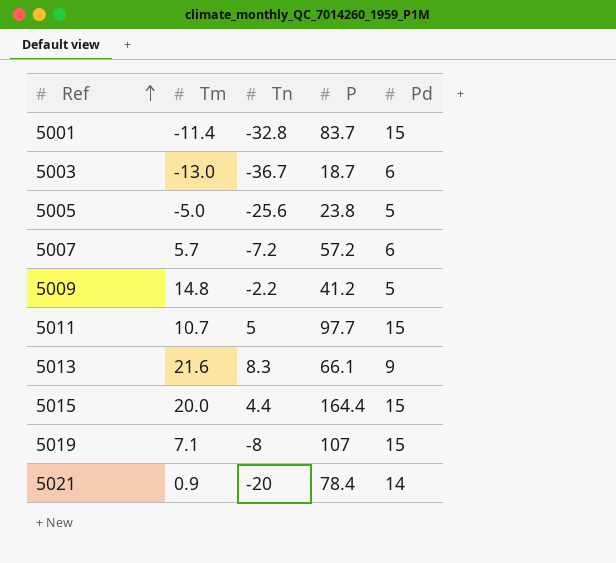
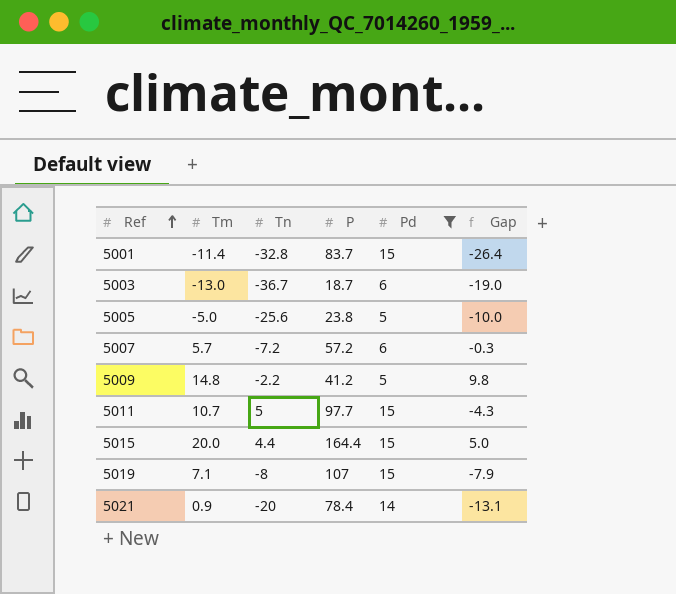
filter: none -> Pd != 9
column Gap | formula: none -> [Tm] - [Pd]

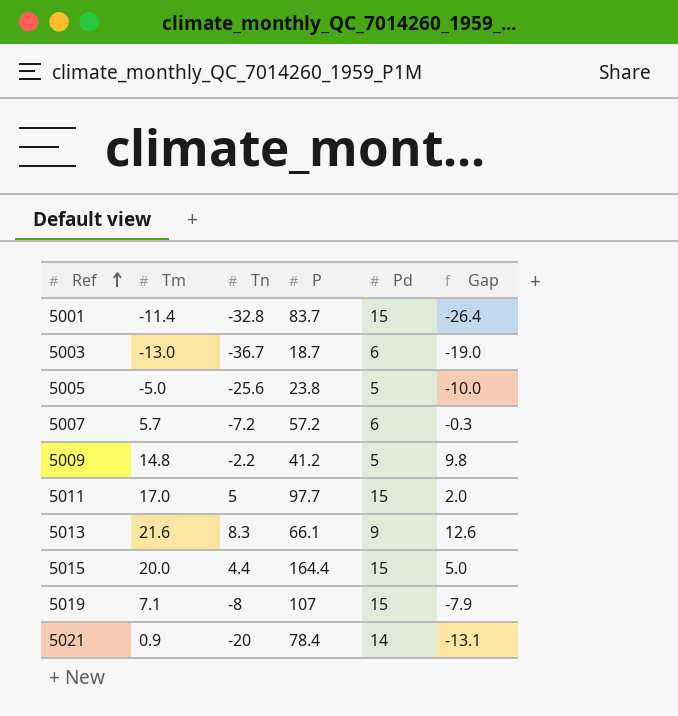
filter: Pd != 9 -> none
5011 | Tm: 10.7 -> 17.0
5011 | Gap: -4.3 -> 2.0

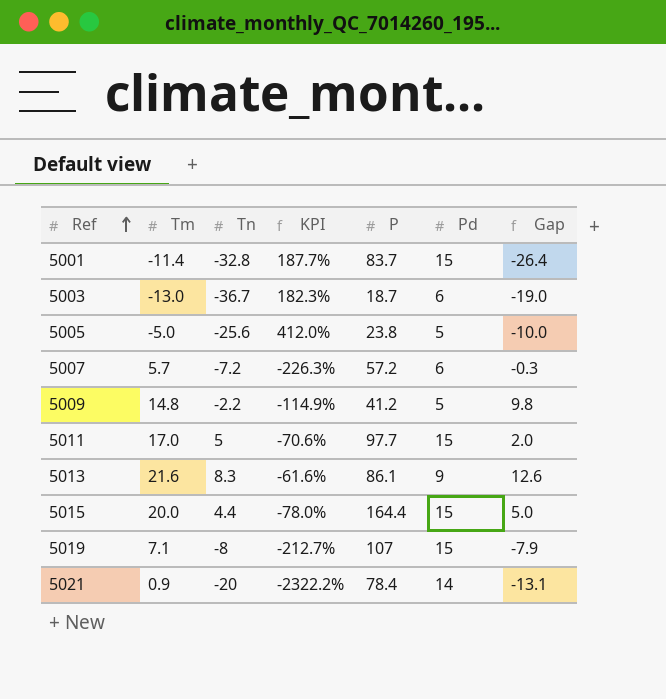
column KPI | formula: none -> ([Tn] - [Tm]) / [Tm]
5013 | P: 66.1 -> 86.1

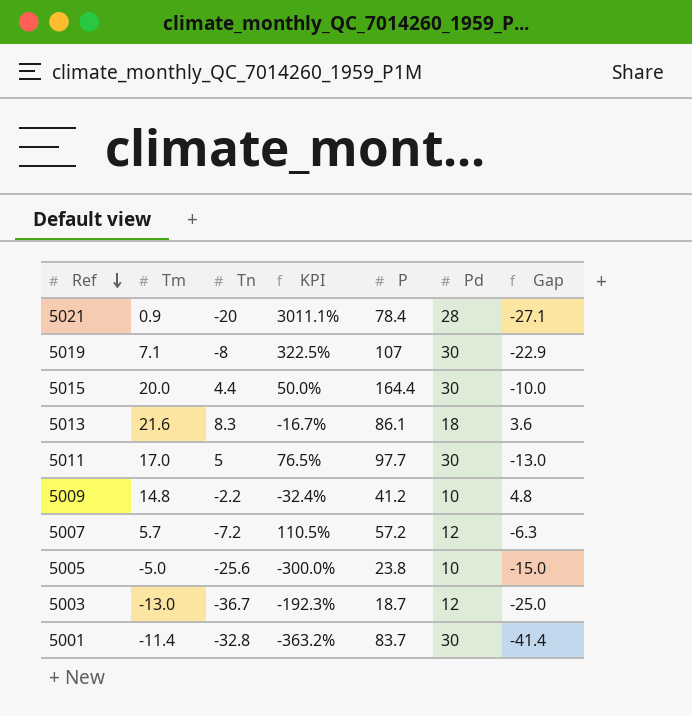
row order: Ref ascending -> Ref descending
column KPI | formula: ([Tn] - [Tm]) / [Tm] -> ([Pd] - [Tm]) / [Tm]
5021 | Pd: 14 -> 28
5021 | Gap: -13.1 -> -27.1
5019 | Pd: 15 -> 30
5019 | Gap: -7.9 -> -22.9
5015 | Pd: 15 -> 30
5015 | Gap: 5.0 -> -10.0
5013 | Pd: 9 -> 18
5013 | Gap: 12.6 -> 3.6
5011 | Pd: 15 -> 30
5011 | Gap: 2.0 -> -13.0
5009 | Pd: 5 -> 10
5009 | Gap: 9.8 -> 4.8
5007 | Pd: 6 -> 12
5007 | Gap: -0.3 -> -6.3
5005 | Pd: 5 -> 10
5005 | Gap: -10.0 -> -15.0
5003 | Pd: 6 -> 12
5003 | Gap: -19.0 -> -25.0
5001 | Pd: 15 -> 30
5001 | Gap: -26.4 -> -41.4

